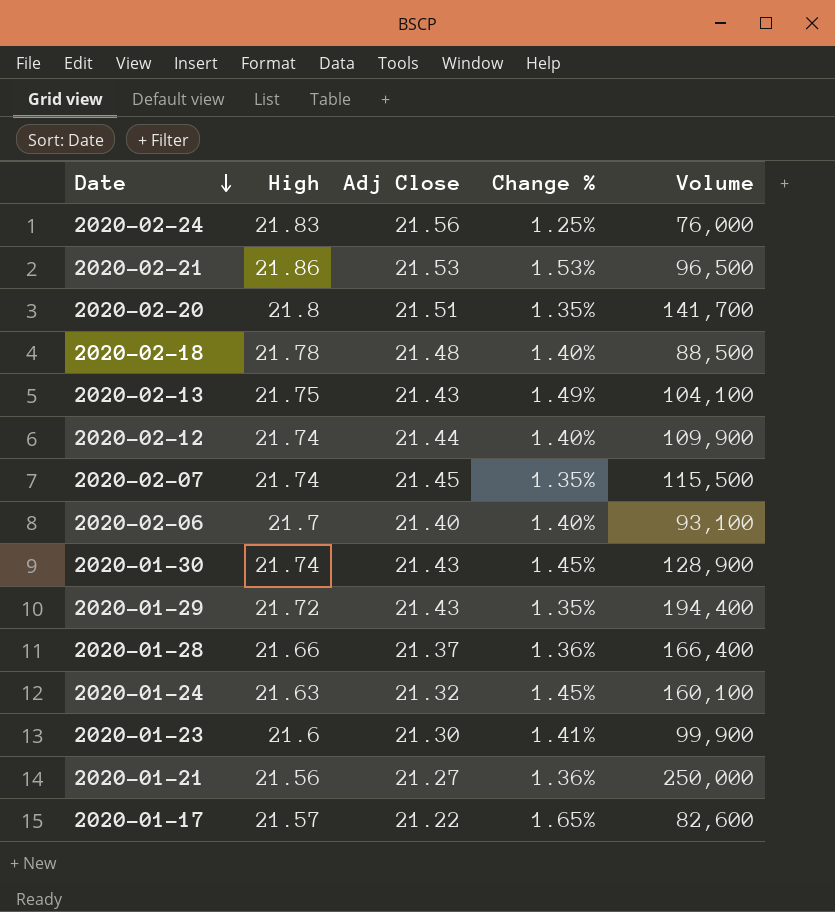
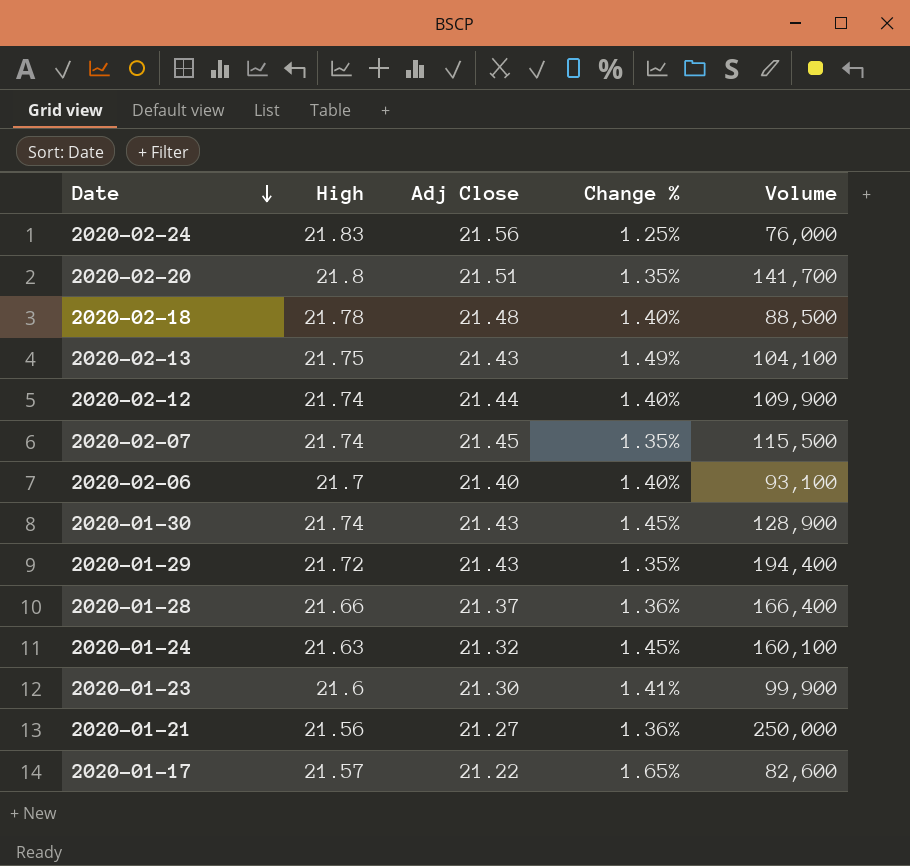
row 2020-02-21: 21.86 | 21.53 | 1.53% | 96,500 -> none

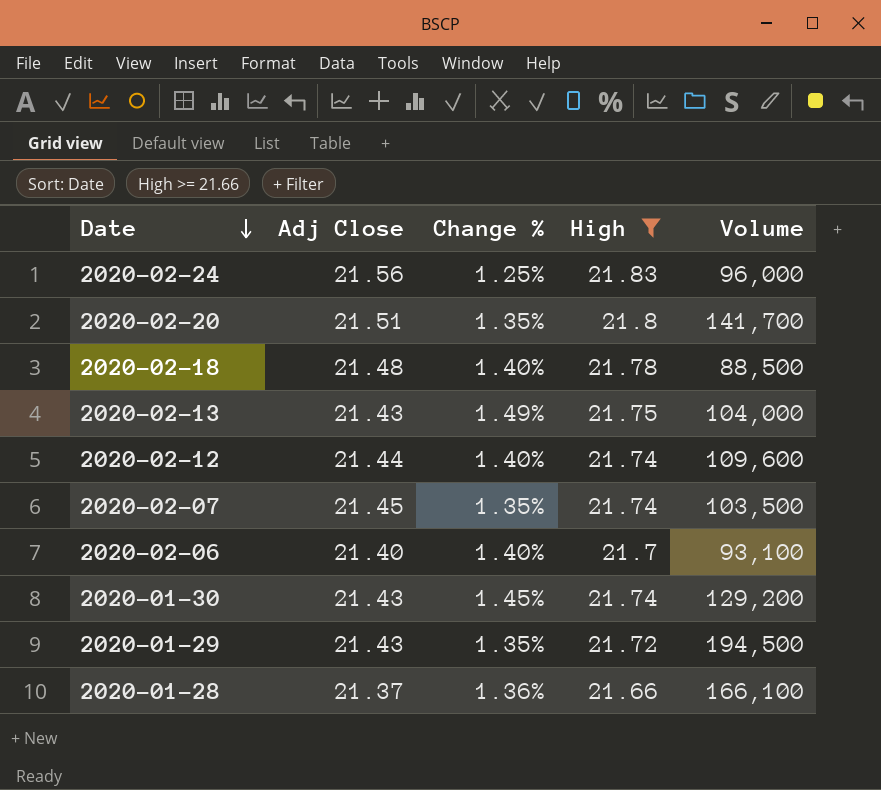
filter: none -> High >= 21.66
column High | position: 2 -> 4
2020-02-24 | Volume: 76,000 -> 96,000
2020-02-13 | Volume: 104,100 -> 104,000
2020-02-12 | Volume: 109,900 -> 109,600
2020-02-07 | Volume: 115,500 -> 103,500
2020-01-30 | Volume: 128,900 -> 129,200
2020-01-29 | Volume: 194,400 -> 194,500
2020-01-28 | Volume: 166,400 -> 166,100

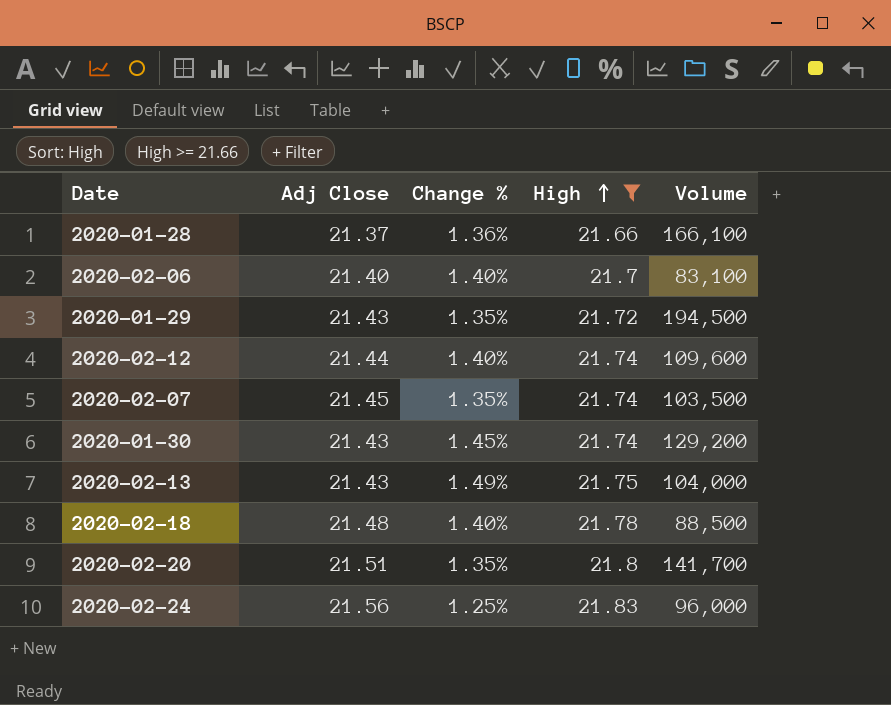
row order: Date descending -> High ascending
2020-02-06 | Volume: 93,100 -> 83,100

